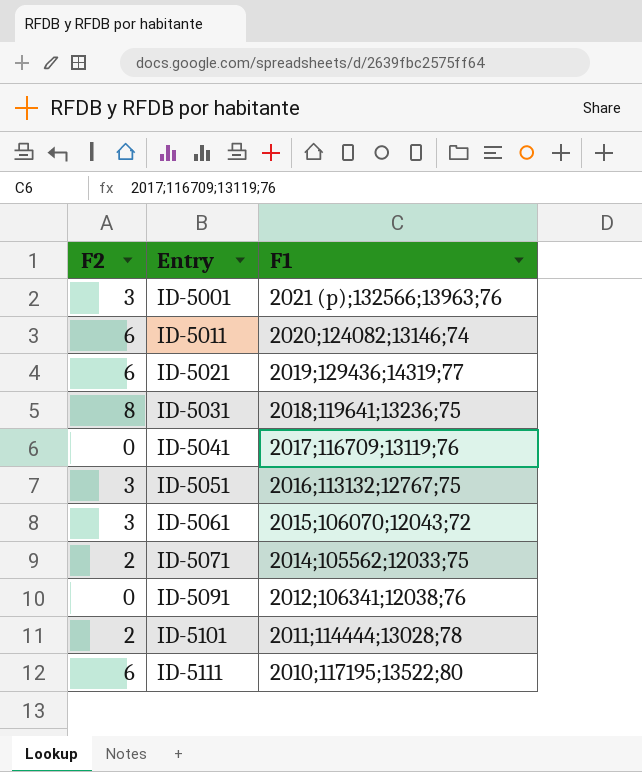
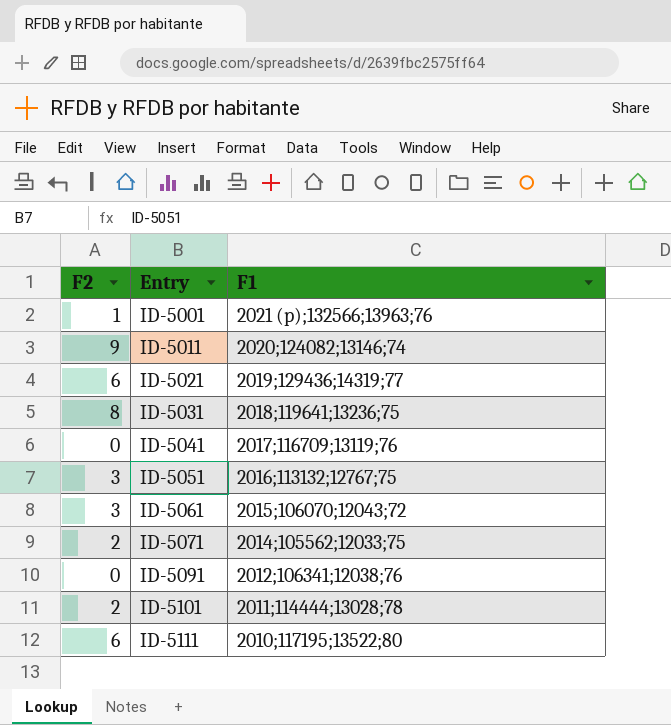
ID-5001 | F2: 3 -> 1
ID-5011 | F2: 6 -> 9

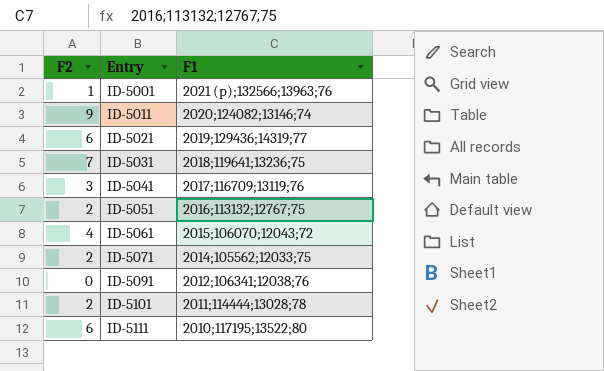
ID-5031 | F2: 8 -> 7
ID-5041 | F2: 0 -> 3
ID-5051 | F2: 3 -> 2
ID-5061 | F2: 3 -> 4

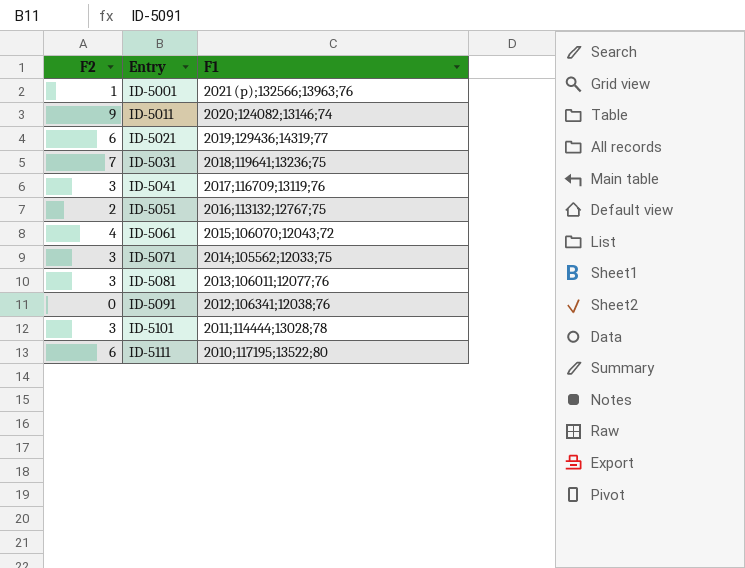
ID-5071 | F2: 2 -> 3
row ID-5081: none -> 3 | 2013;106011;12077;76
ID-5101 | F2: 2 -> 3

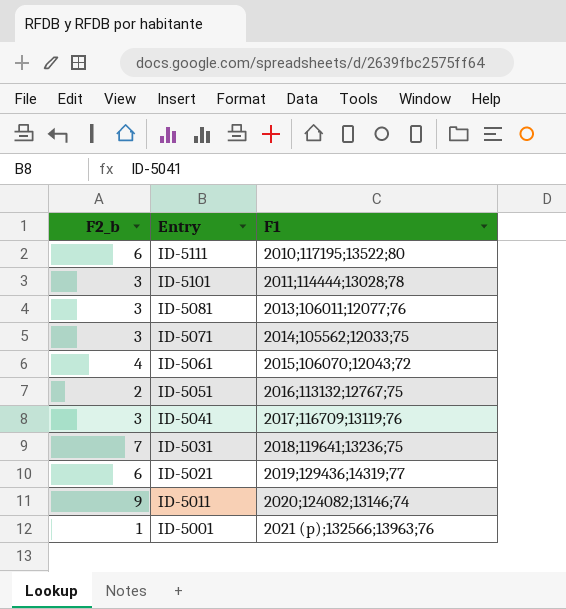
row order: Entry ascending -> Entry descending
column name: F2 -> F2_b
row ID-5091: 0 | 2012;106341;12038;76 -> none

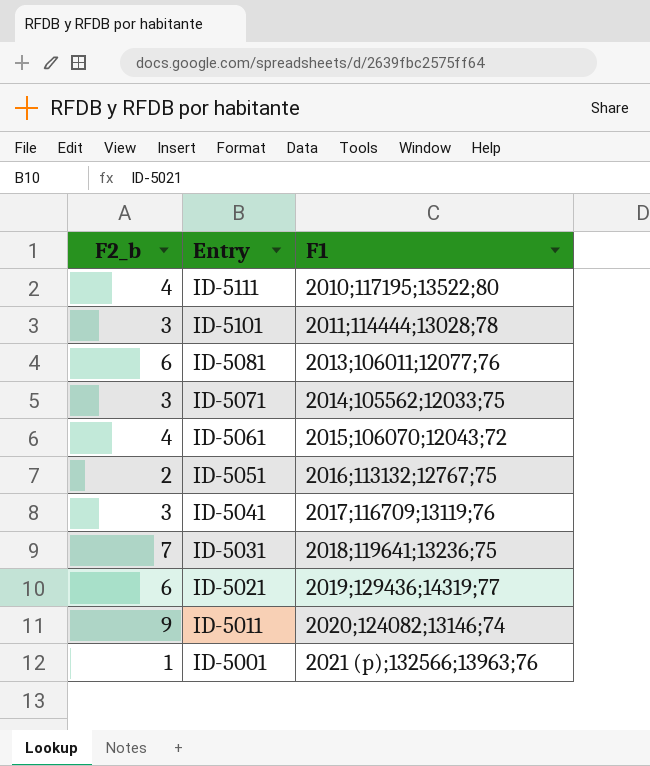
ID-5111 | F2_b: 6 -> 4
ID-5081 | F2_b: 3 -> 6

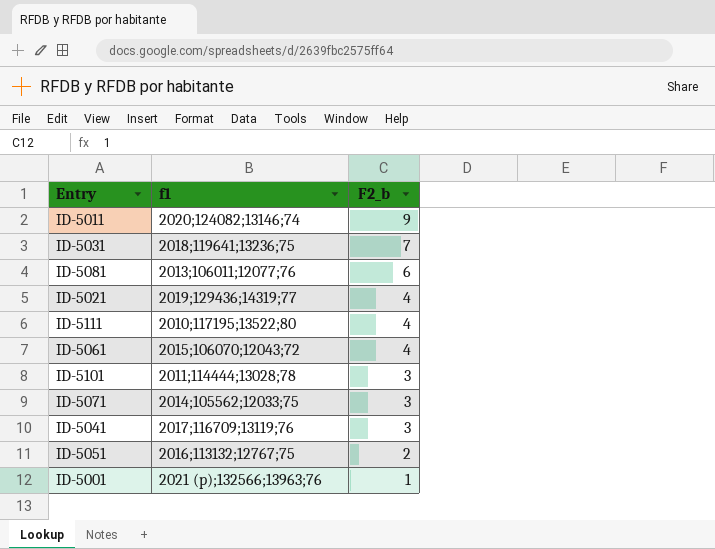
row order: Entry descending -> F2_b descending
column name: F1 -> f1
column F2_b | position: 1 -> 3
ID-5021 | F2_b: 6 -> 4

